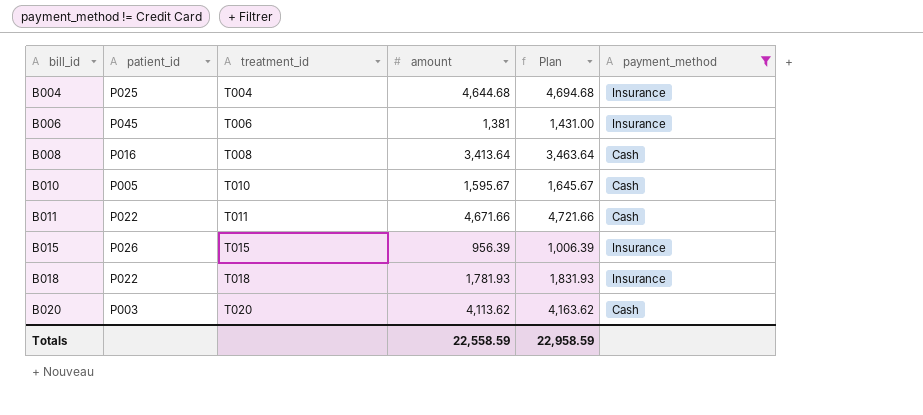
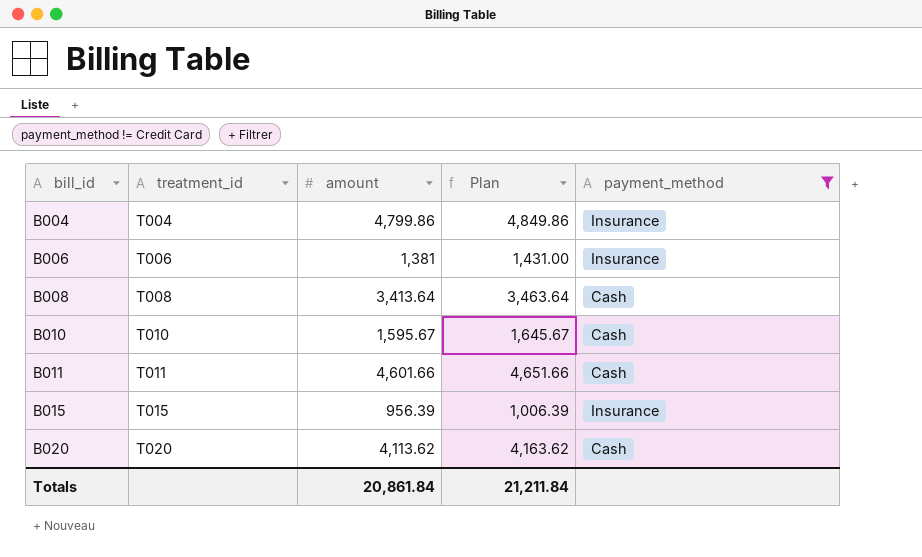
column patient_id | position: 2 -> none
row B018: P022 | T018 | 1,781.93 | 1,831.93 | Insurance -> none
B004 | amount: 4,644.68 -> 4,799.86
B004 | Plan: 4,694.68 -> 4,849.86
B011 | amount: 4,671.66 -> 4,601.66
B011 | Plan: 4,721.66 -> 4,651.66
Totals | amount: 22,558.59 -> 20,861.84
Totals | Plan: 22,958.59 -> 21,211.84

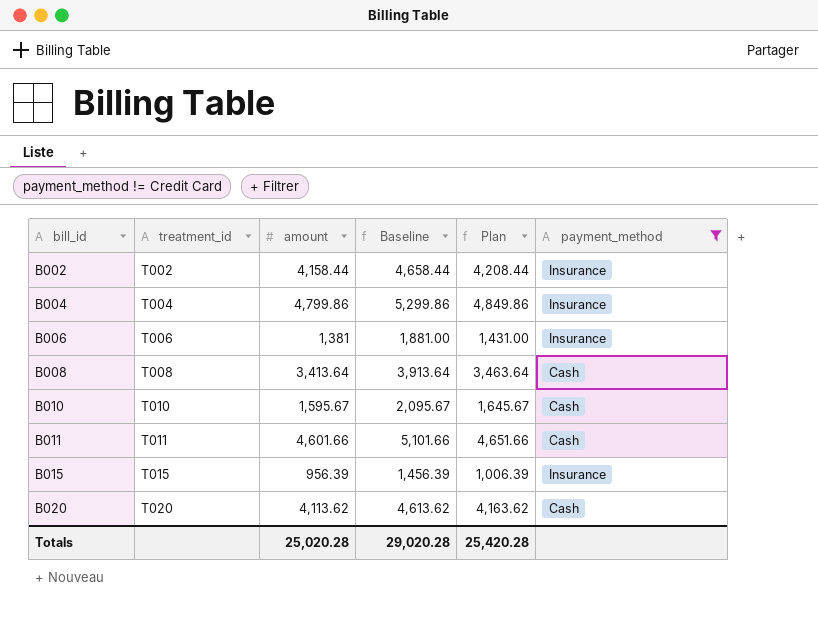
column Baseline | formula: none -> [amount] + 500
row B002: none -> T002 | 4,158.44 | 4,658.44 | 4,208.44 | Insurance
Totals | amount: 20,861.84 -> 25,020.28
Totals | Plan: 21,211.84 -> 25,420.28

